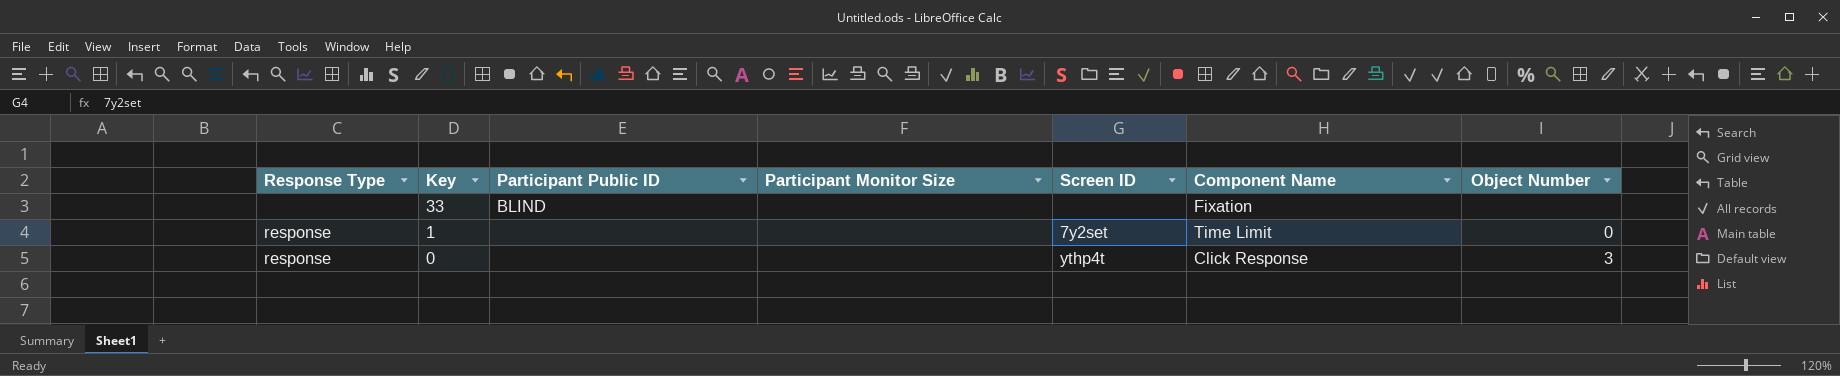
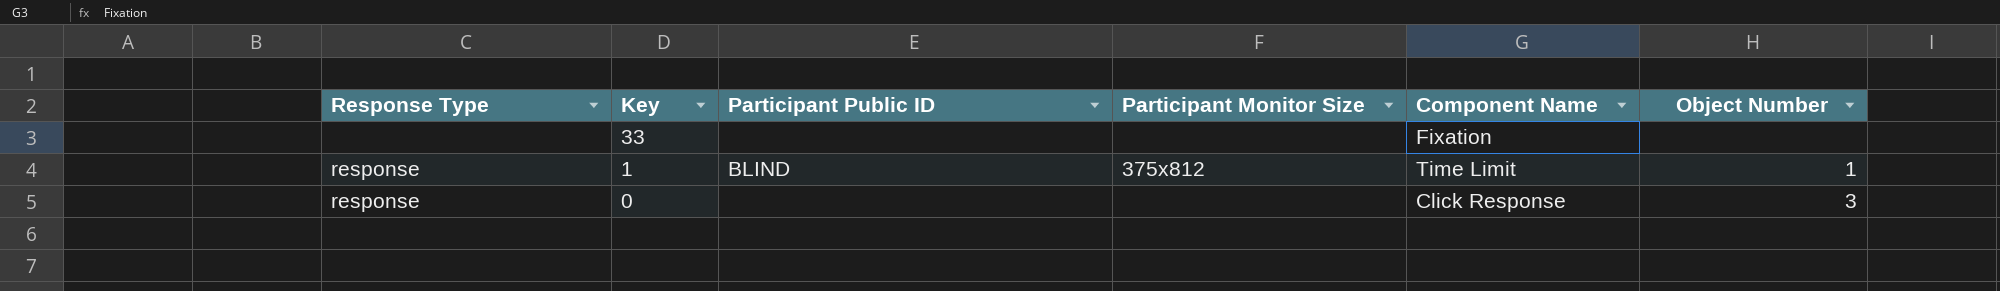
column Screen ID | position: 5 -> none
33 | Participant Public ID: BLIND -> none
1 | Participant Public ID: none -> BLIND
1 | Participant Monitor Size: none -> 375x812
1 | Object Number: 0 -> 1

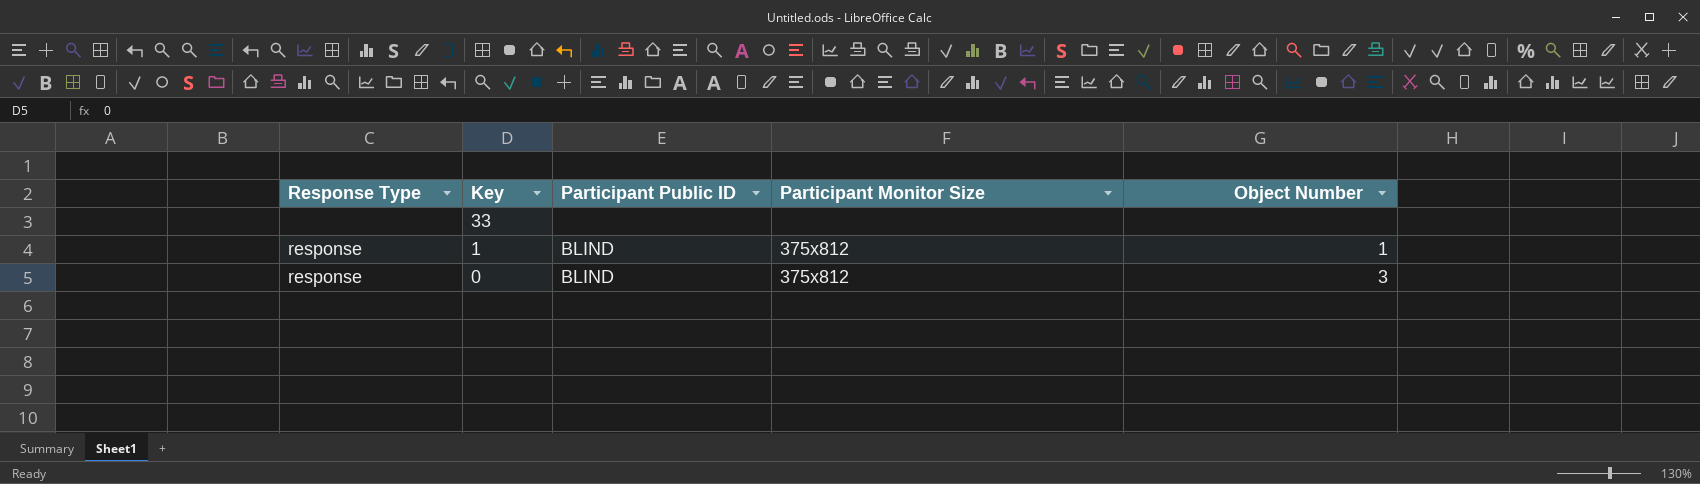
column Component Name | position: 5 -> none
0 | Participant Public ID: none -> BLIND
0 | Participant Monitor Size: none -> 375x812

